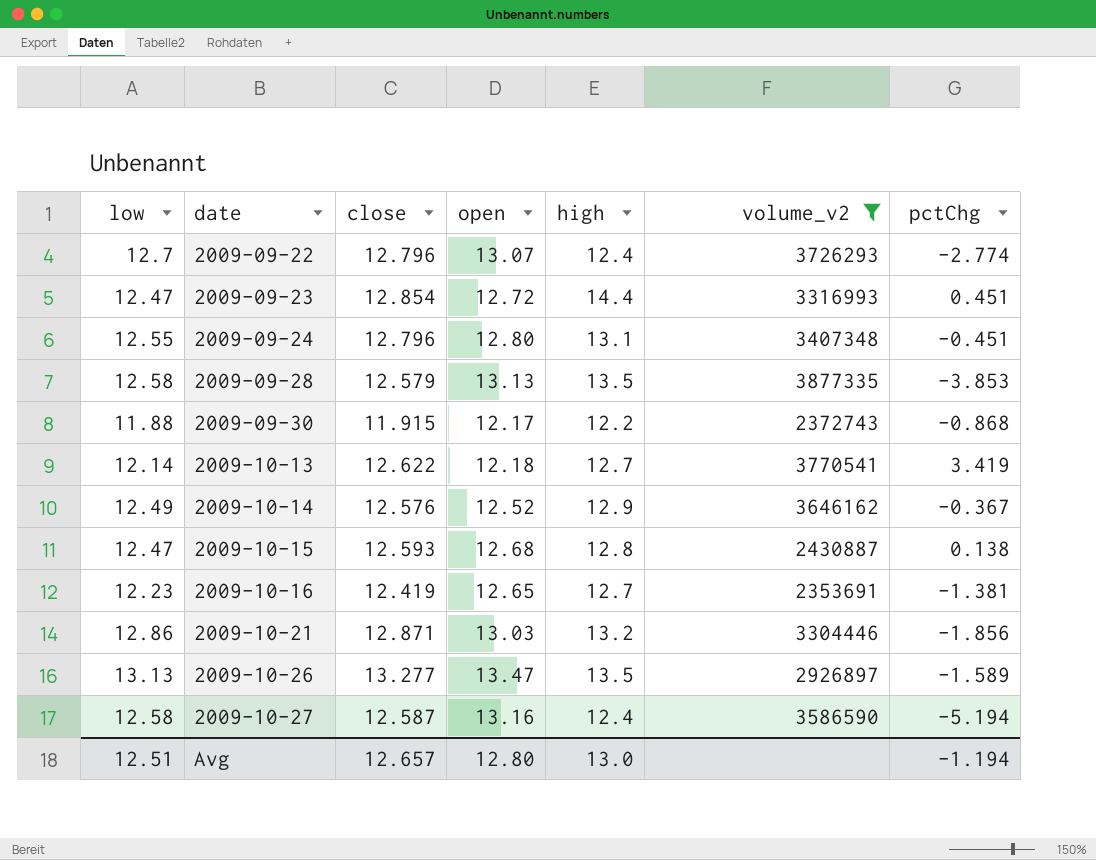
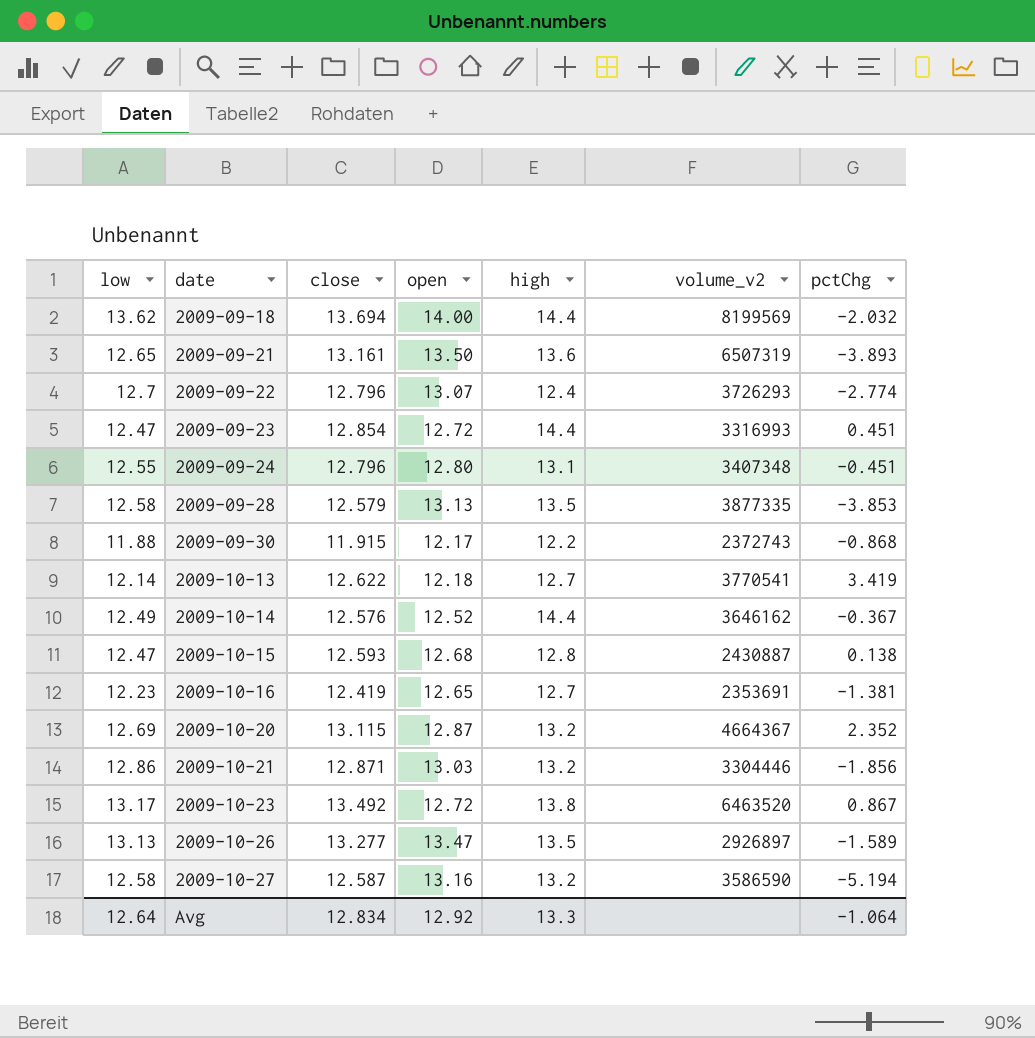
filter: volume_v2 <= 3877335 -> none
2009-10-14 | high: 12.9 -> 14.4
2009-10-27 | high: 12.4 -> 13.2
Avg | low: 12.51 -> 12.64
Avg | close: 12.657 -> 12.834
Avg | open: 12.80 -> 12.92
Avg | high: 13.0 -> 13.3
Avg | pctChg: -1.194 -> -1.064

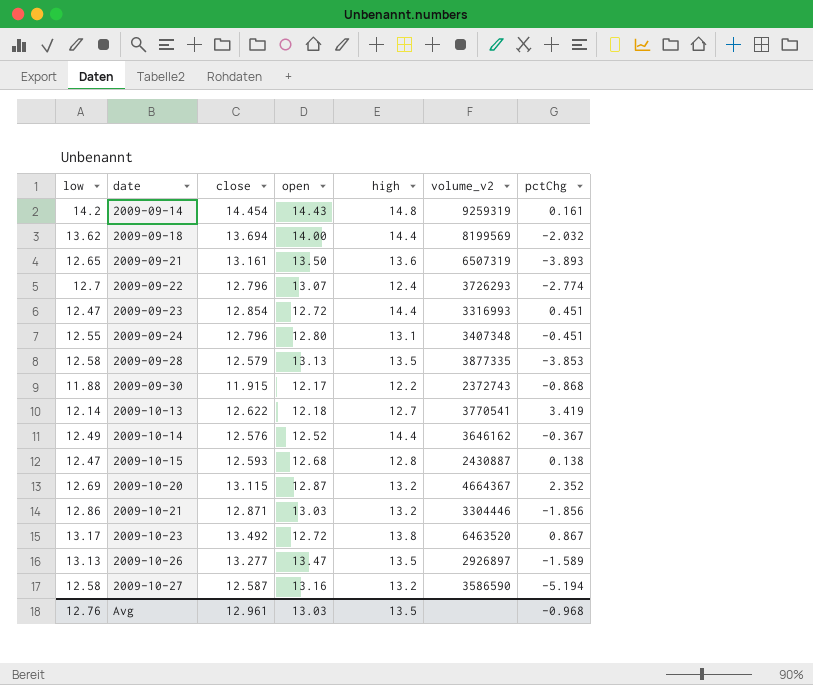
row 2009-10-16: 12.23 | 12.419 | 12.65 | 12.7 | 2353691 | -1.381 -> none
row 2009-09-14: none -> 14.2 | 14.454 | 14.43 | 14.8 | 9259319 | 0.161
Avg | low: 12.64 -> 12.76
Avg | close: 12.834 -> 12.961
Avg | open: 12.92 -> 13.03
Avg | high: 13.3 -> 13.5
Avg | pctChg: -1.064 -> -0.968

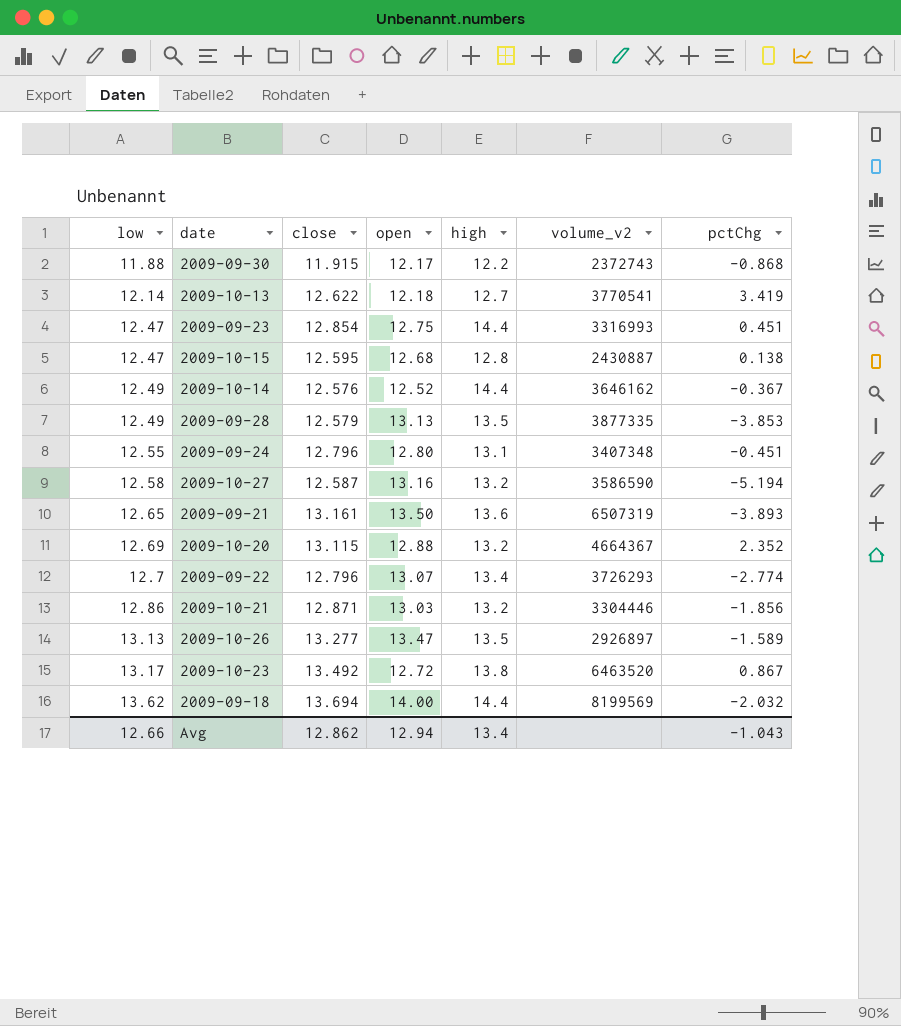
row order: date ascending -> low ascending
row 2009-09-14: 14.2 | 14.454 | 14.43 | 14.8 | 9259319 | 0.161 -> none
2009-09-23 | open: 12.72 -> 12.75
2009-10-15 | close: 12.593 -> 12.595
2009-09-28 | low: 12.58 -> 12.49
2009-10-20 | open: 12.87 -> 12.88
2009-09-22 | high: 12.4 -> 13.4
Avg | low: 12.76 -> 12.66
Avg | close: 12.961 -> 12.862
Avg | open: 13.03 -> 12.94
Avg | high: 13.5 -> 13.4
Avg | pctChg: -0.968 -> -1.043

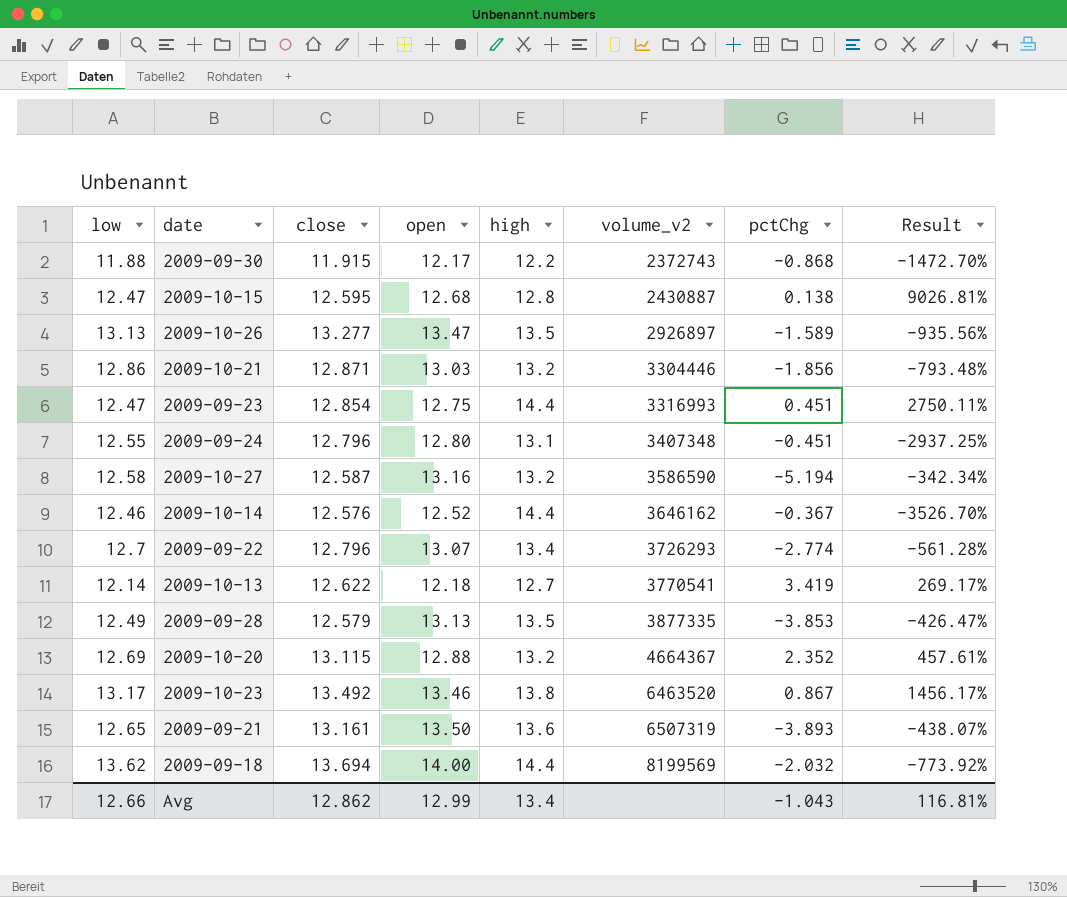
row order: low ascending -> volume_v2 ascending
column Result | formula: none -> ([close] - [pctChg]) / [pctChg]
2009-10-14 | low: 12.49 -> 12.46
2009-10-23 | open: 12.72 -> 13.46
Avg | open: 12.94 -> 12.99

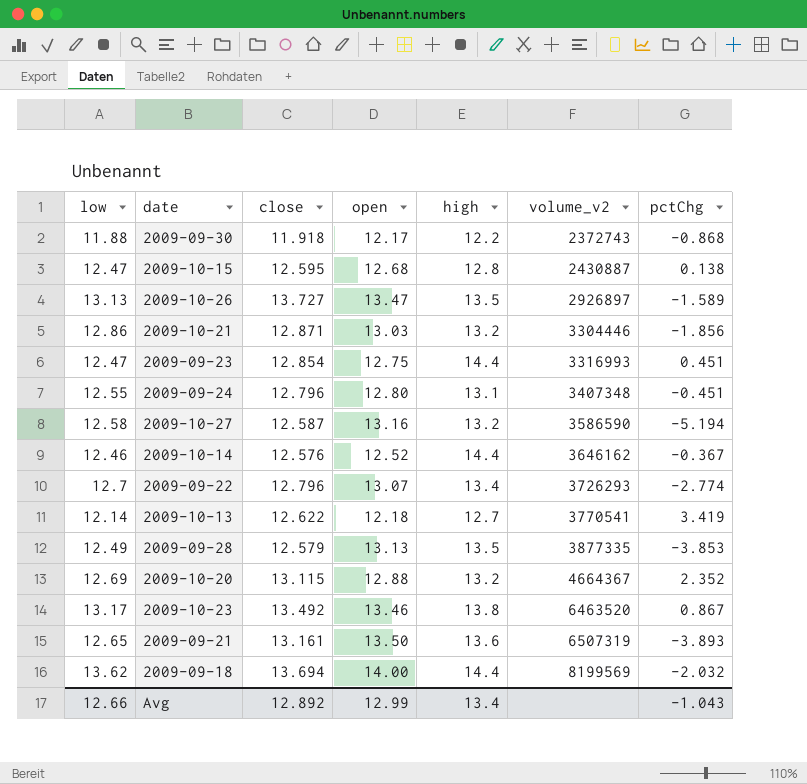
column Result | formula: ([close] - [pctChg]) / [pctChg] -> none
2009-09-30 | close: 11.915 -> 11.918
2009-10-26 | close: 13.277 -> 13.727
Avg | close: 12.862 -> 12.892

